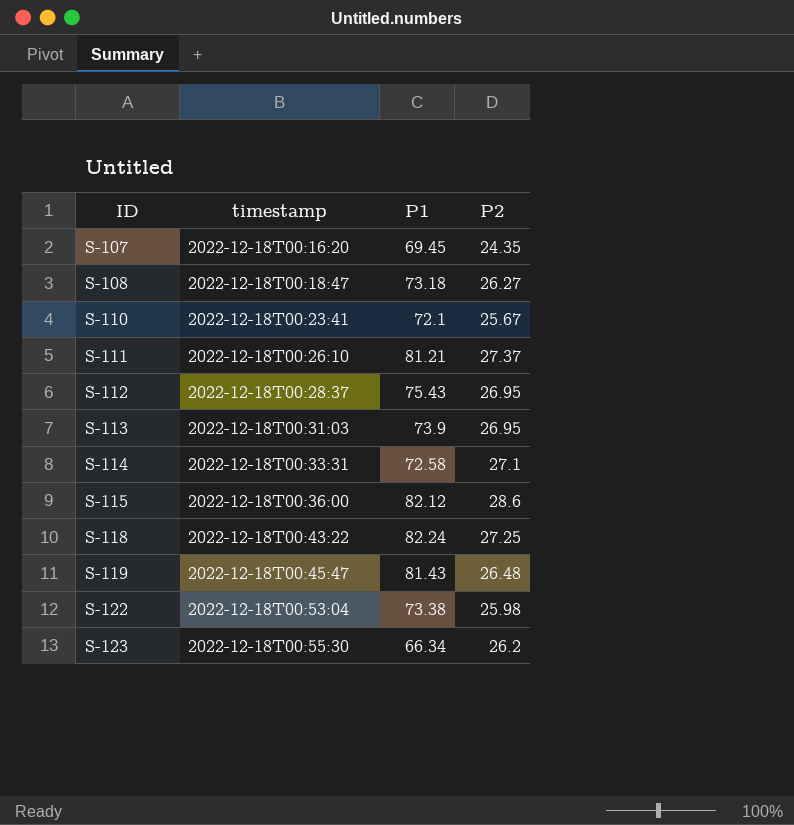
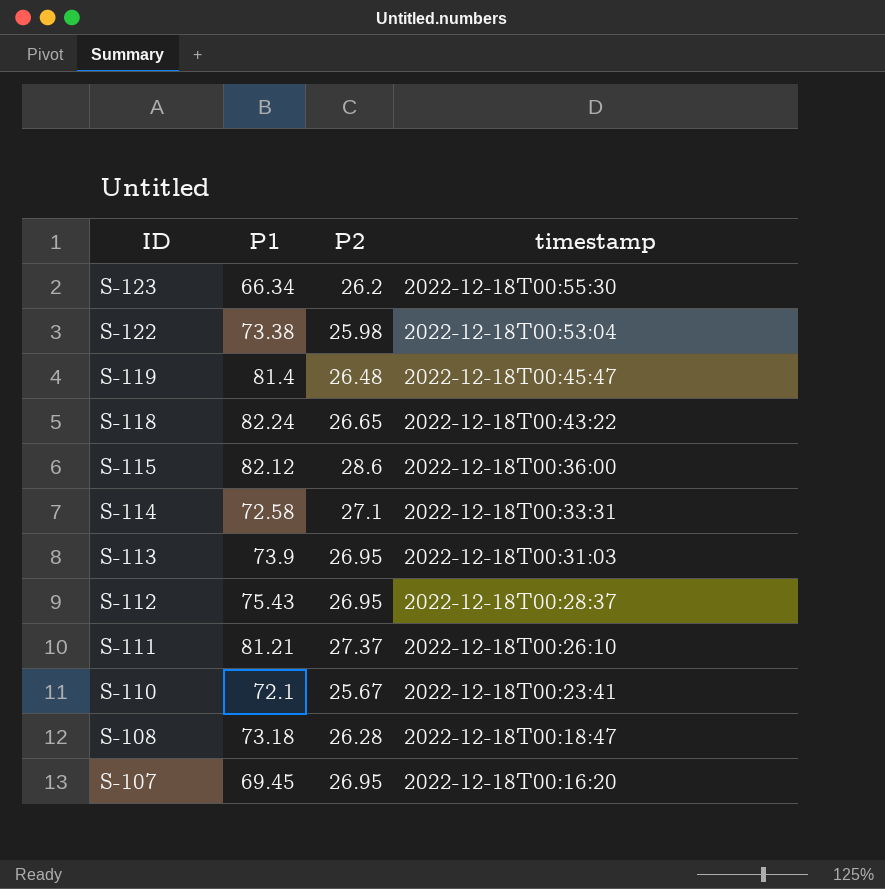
row order: ID ascending -> ID descending
column timestamp | position: 2 -> 4
S-119 | P1: 81.43 -> 81.4
S-118 | P2: 27.25 -> 26.65
S-108 | P2: 26.27 -> 26.28
S-107 | P2: 24.35 -> 26.95

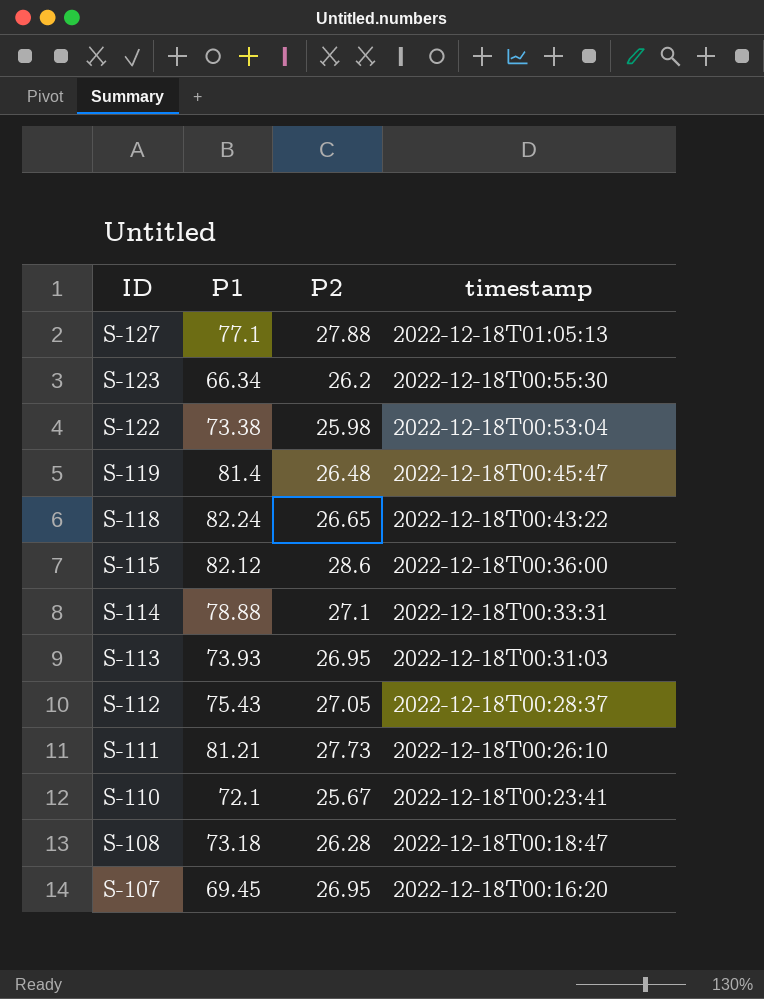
row S-127: none -> 77.1 | 27.88 | 2022-12-18T01:05:13
S-114 | P1: 72.58 -> 78.88
S-113 | P1: 73.9 -> 73.93
S-112 | P2: 26.95 -> 27.05
S-111 | P2: 27.37 -> 27.73

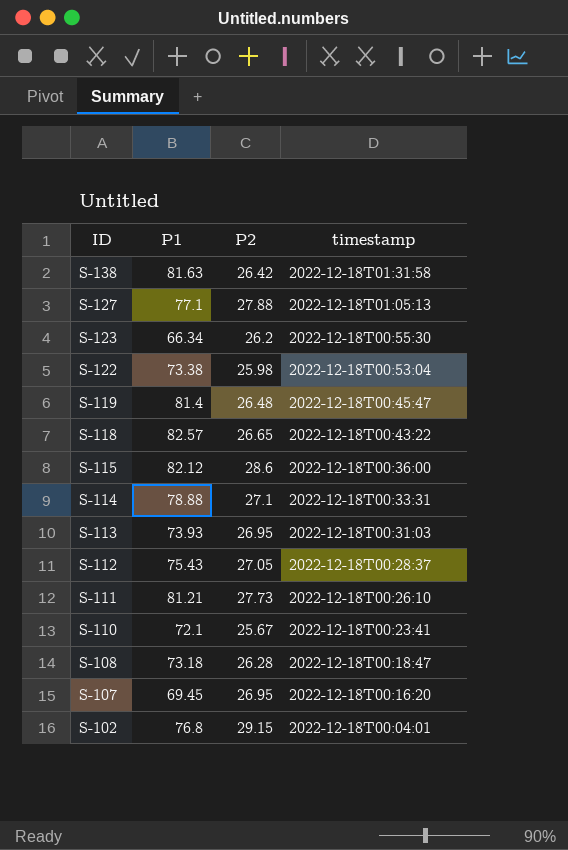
row S-138: none -> 81.63 | 26.42 | 2022-12-18T01:31:58
S-118 | P1: 82.24 -> 82.57
row S-102: none -> 76.8 | 29.15 | 2022-12-18T00:04:01

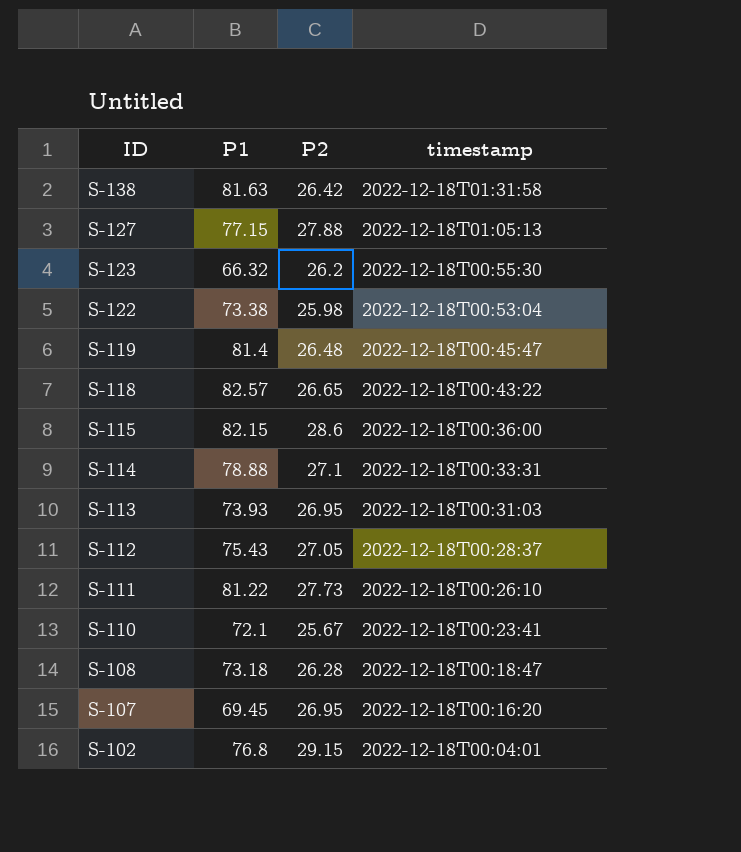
S-127 | P1: 77.1 -> 77.15
S-123 | P1: 66.34 -> 66.32
S-115 | P1: 82.12 -> 82.15
S-111 | P1: 81.21 -> 81.22

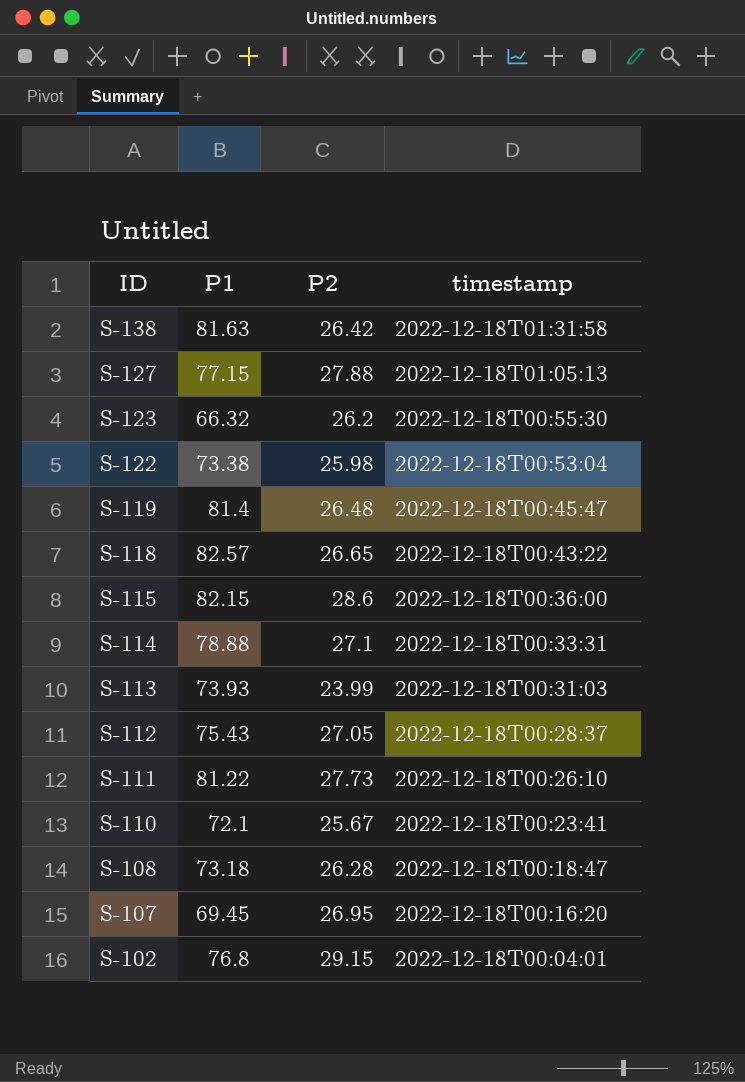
S-113 | P2: 26.95 -> 23.99

